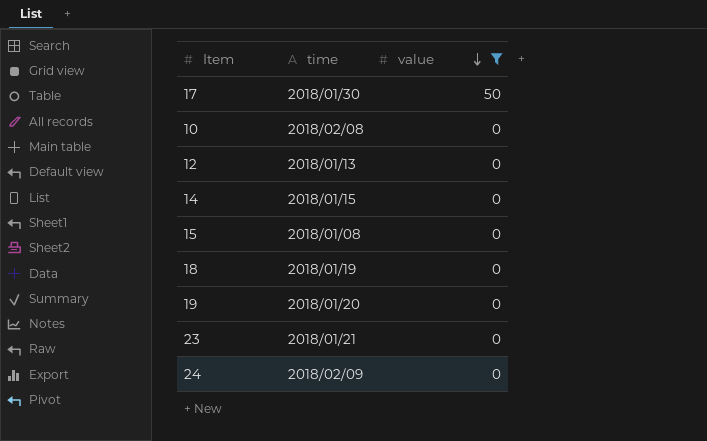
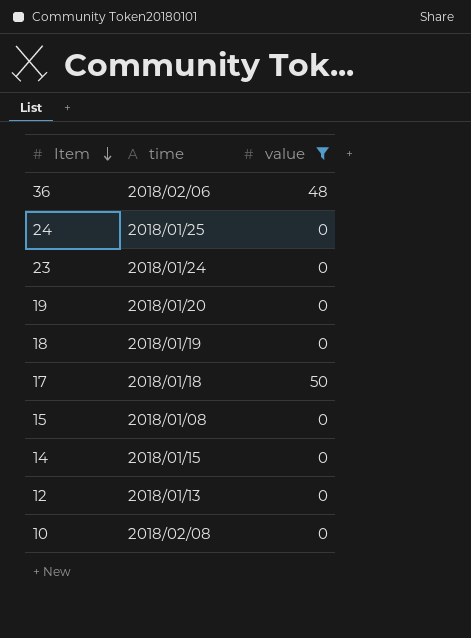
row order: value descending -> Item descending
row 36: none -> 2018/02/06 | 48
24 | time: 2018/02/09 -> 2018/01/25
23 | time: 2018/01/21 -> 2018/01/24
17 | time: 2018/01/30 -> 2018/01/18

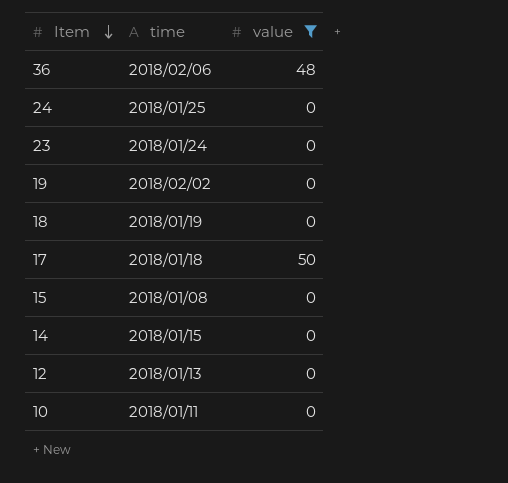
19 | time: 2018/01/20 -> 2018/02/02
10 | time: 2018/02/08 -> 2018/01/11

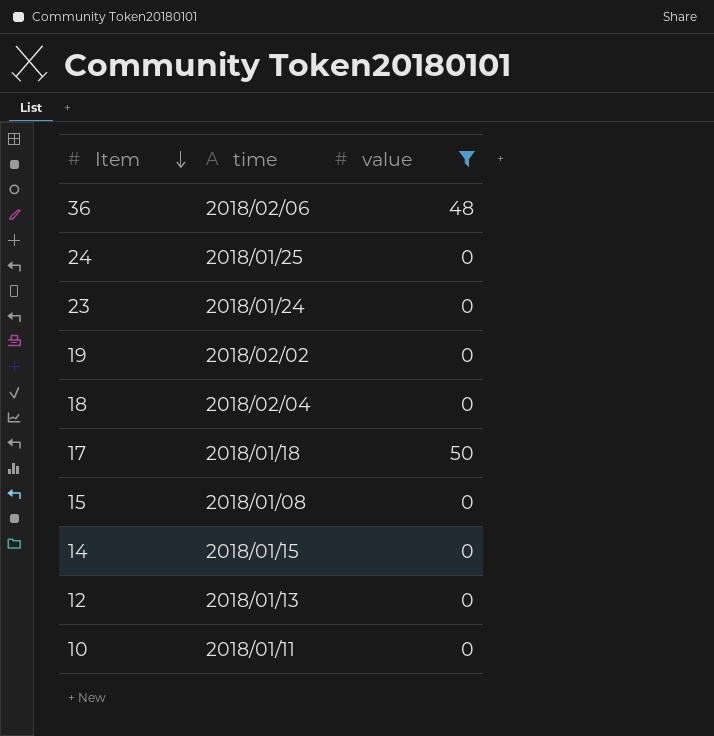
18 | time: 2018/01/19 -> 2018/02/04

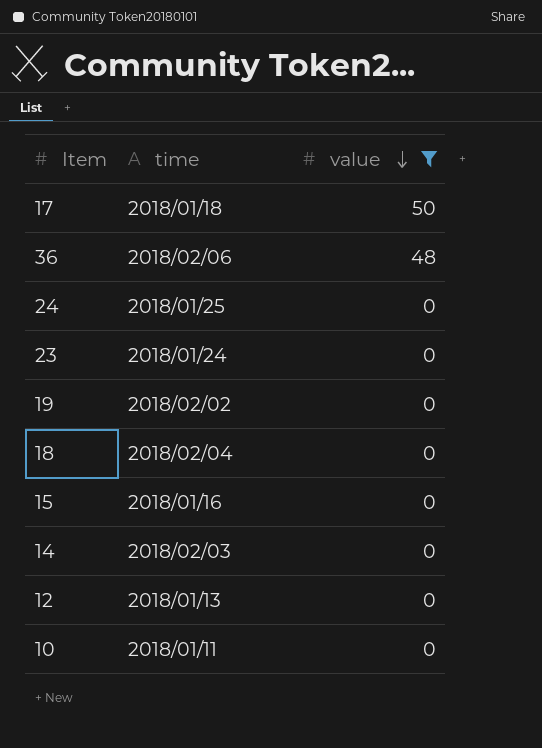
row order: Item descending -> value descending
15 | time: 2018/01/08 -> 2018/01/16
14 | time: 2018/01/15 -> 2018/02/03

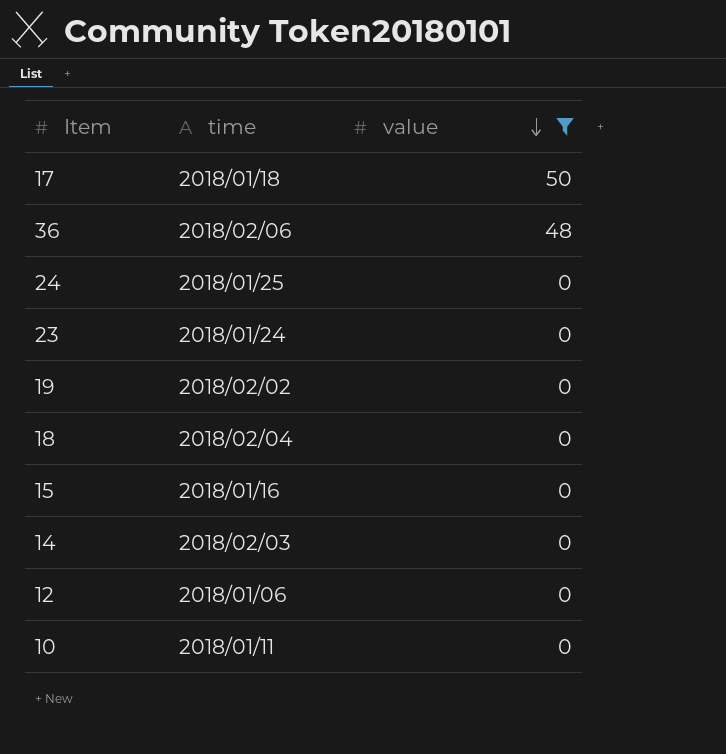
12 | time: 2018/01/13 -> 2018/01/06

